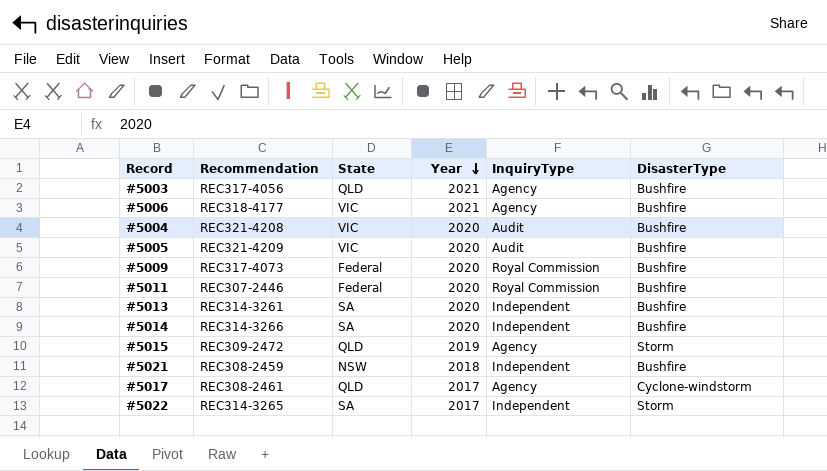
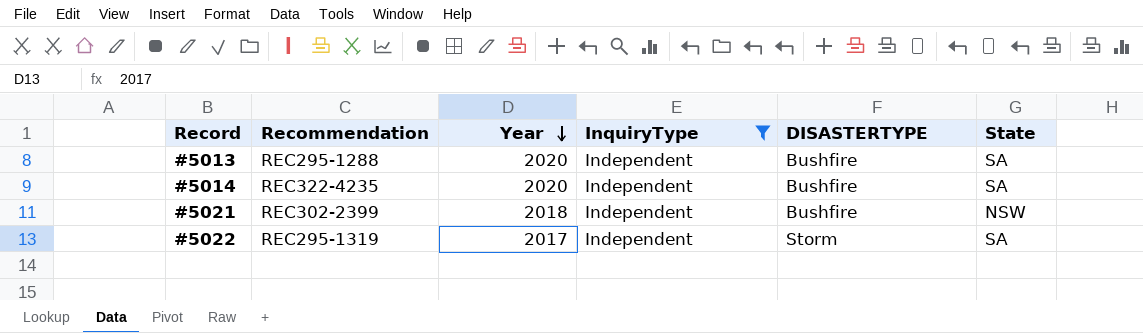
filter: none -> InquiryType = Independent
column name: DisasterType -> DISASTERTYPE
column State | position: 3 -> 6
#5013 | Recommendation: REC314-3261 -> REC295-1288
#5014 | Recommendation: REC314-3266 -> REC322-4235
#5021 | Recommendation: REC308-2459 -> REC302-2399
#5022 | Recommendation: REC314-3265 -> REC295-1319

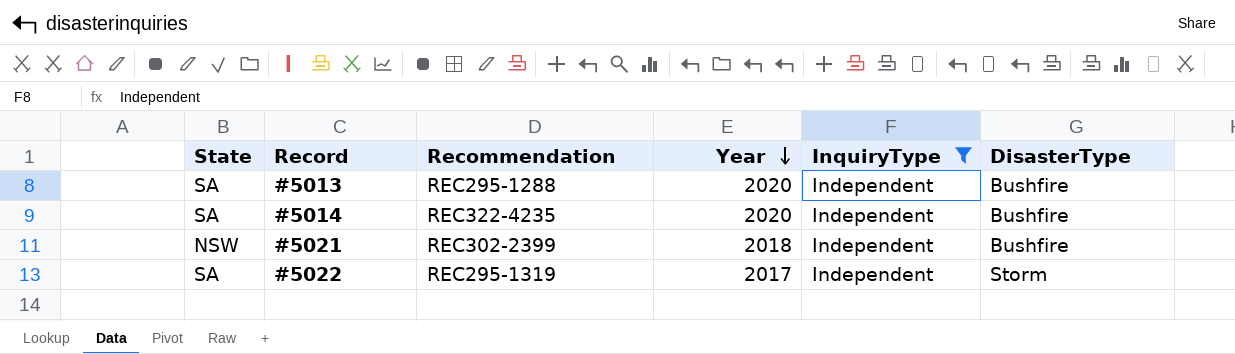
column State | position: 6 -> 1
column name: DISASTERTYPE -> DisasterType

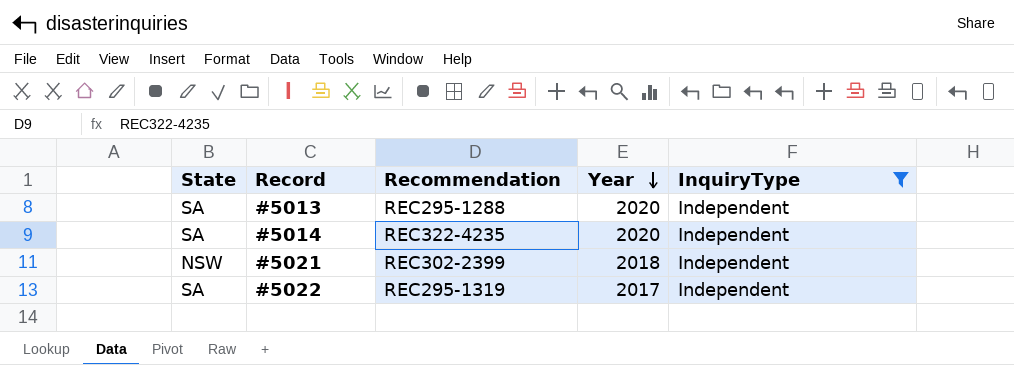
column DisasterType | position: 6 -> none

